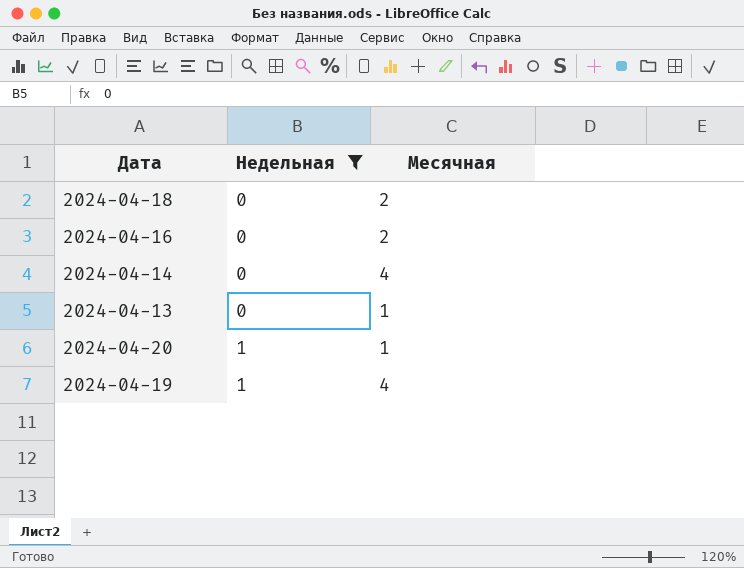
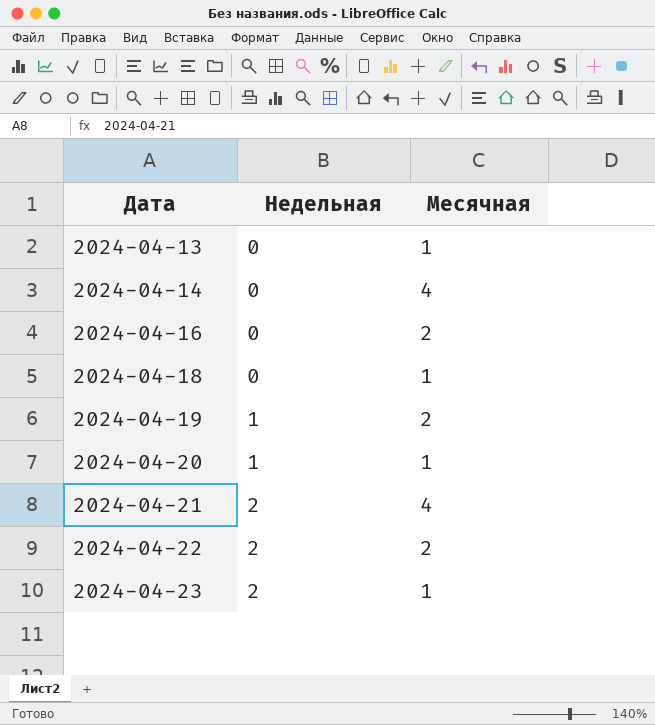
filter: Недельная != 2 -> none
row order: Недельная ascending -> Дата ascending
2024-04-18 | Месячная: 2 -> 1
2024-04-19 | Месячная: 4 -> 2

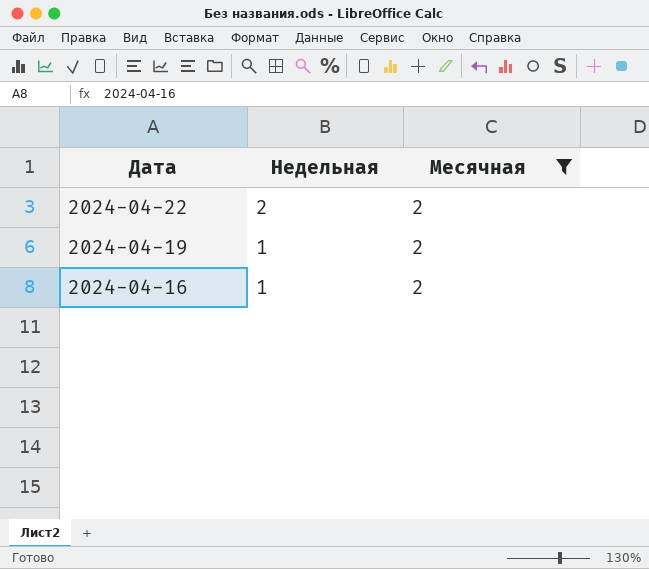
filter: none -> Месячная = 2
row order: Дата ascending -> Дата descending
2024-04-16 | Недельная: 0 -> 1

